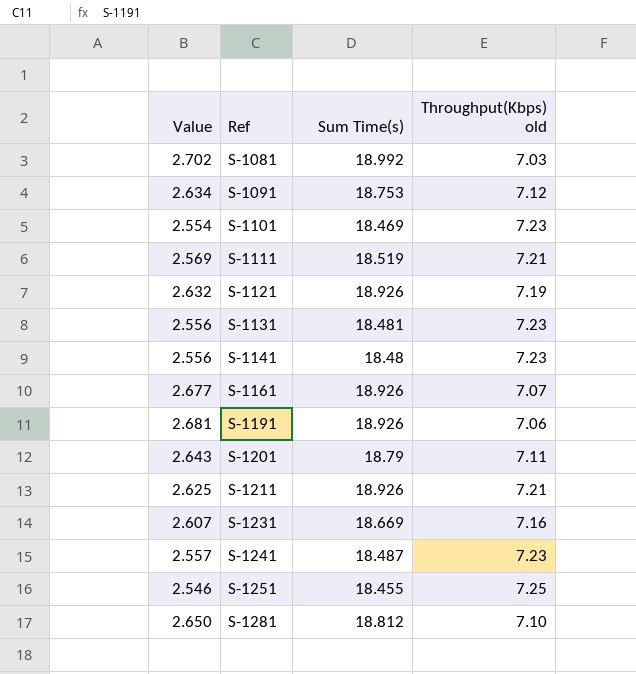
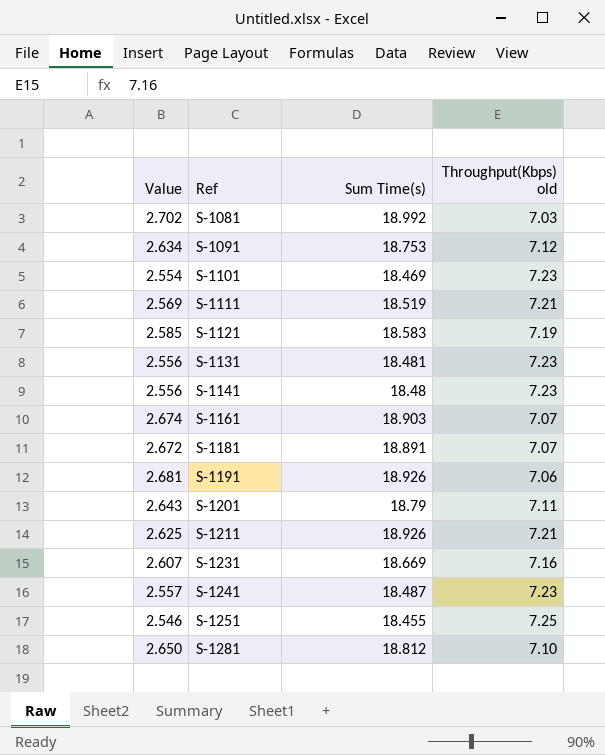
S-1121 | Value: 2.632 -> 2.585
S-1121 | Sum Time(s): 18.926 -> 18.583
S-1161 | Value: 2.677 -> 2.674
S-1161 | Sum Time(s): 18.926 -> 18.903
row S-1181: none -> 2.672 | 18.891 | 7.07

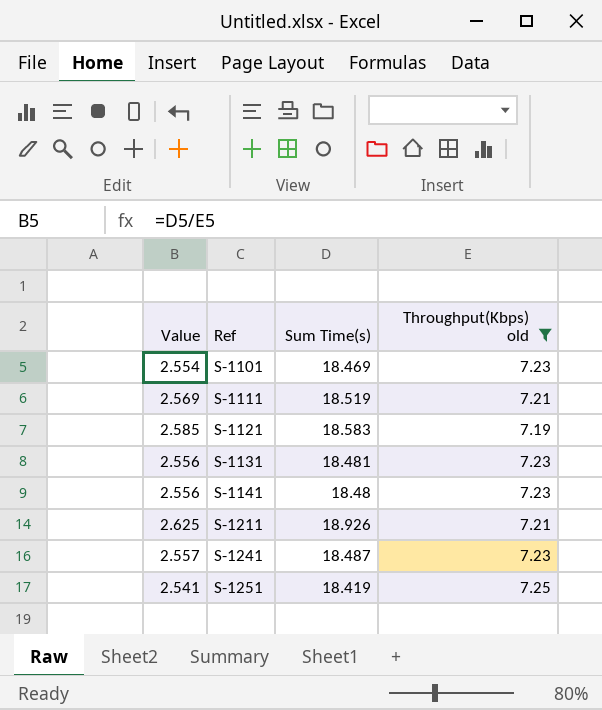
filter: none -> Throughput(Kbps) old >= 7.19
S-1251 | Value: 2.546 -> 2.541
S-1251 | Sum Time(s): 18.455 -> 18.419

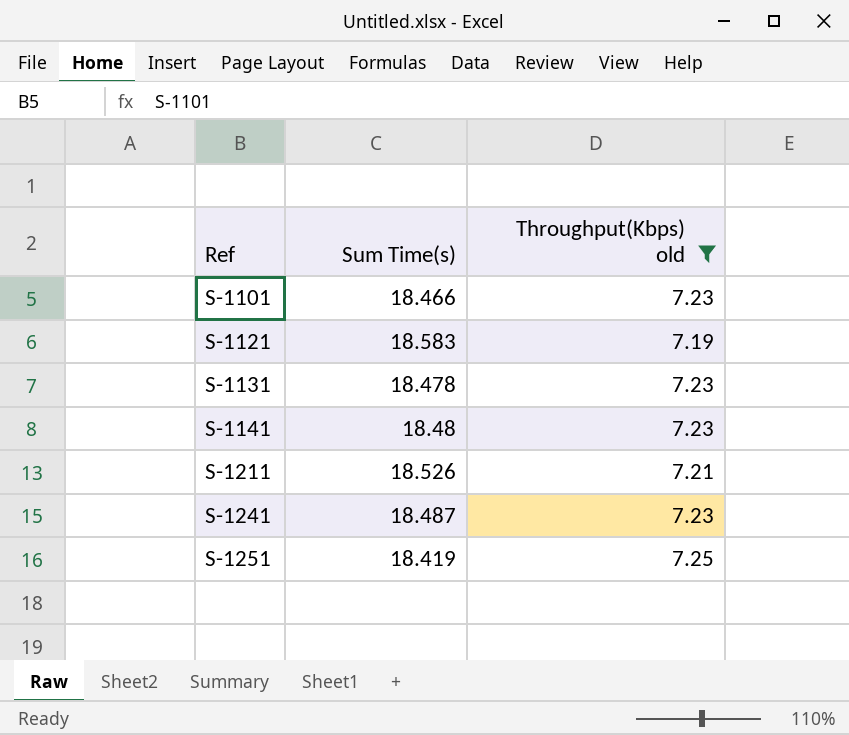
column Value | formula: [Sum Time(s)] / [Throughput(Kbps) old] -> none
row S-1111: 2.569 | 18.519 | 7.21 -> none
S-1101 | Sum Time(s): 18.469 -> 18.466
S-1131 | Sum Time(s): 18.481 -> 18.478
S-1211 | Sum Time(s): 18.926 -> 18.526

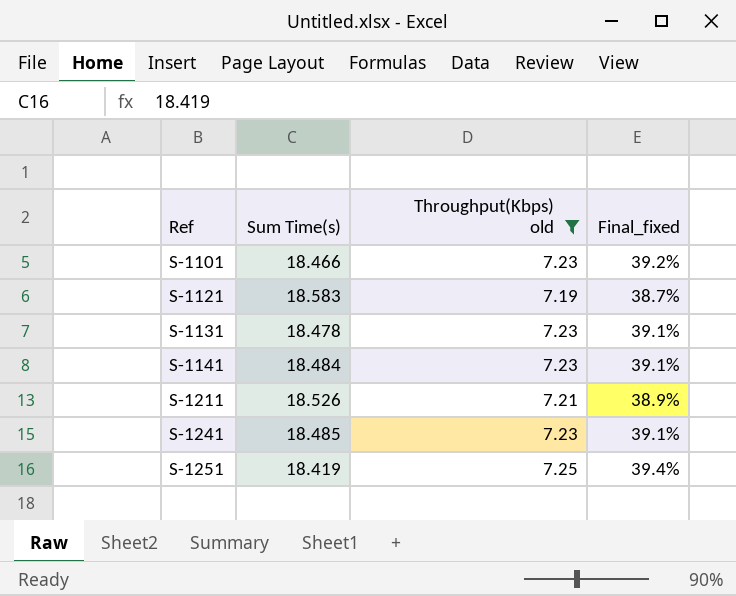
column Final_fixed | formula: none -> [Throughput(Kbps) old] / [Sum Time(s)]
S-1141 | Sum Time(s): 18.48 -> 18.484
S-1241 | Sum Time(s): 18.487 -> 18.485

